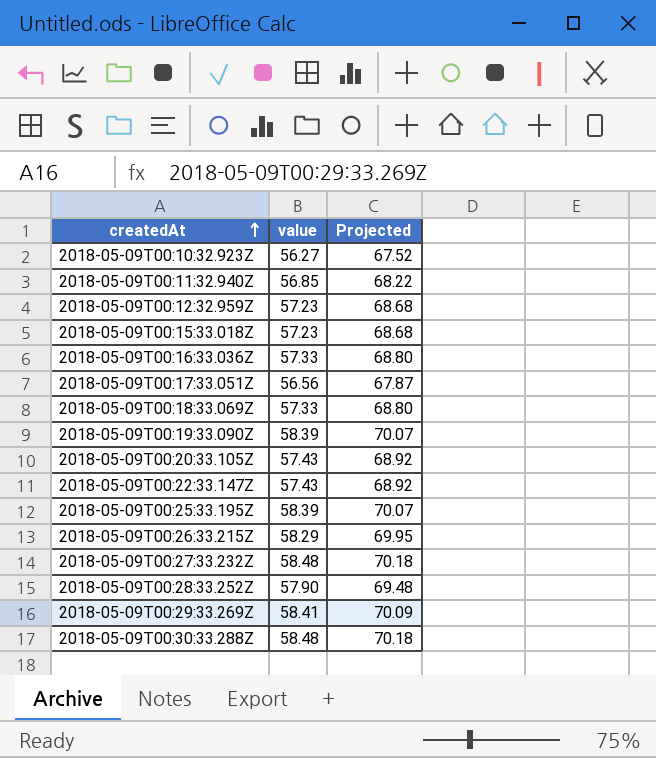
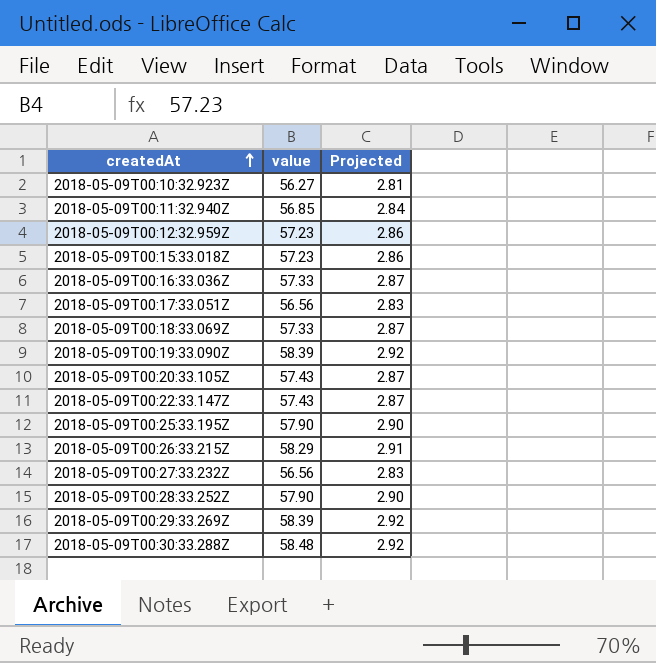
column Projected | formula: [value] * 1.2 -> [value] * 0.05
2018-05-09T00:25:33.195Z | value: 58.39 -> 57.90
2018-05-09T00:27:33.232Z | value: 58.48 -> 56.56
2018-05-09T00:29:33.269Z | value: 58.41 -> 58.39

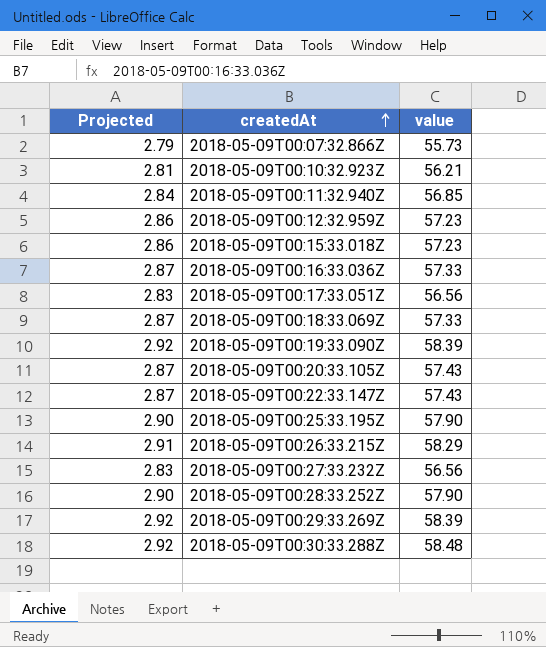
column Projected | position: 3 -> 1
row 2018-05-09T00:07:32.866Z: none -> 2.79 | 55.73
2018-05-09T00:10:32.923Z | value: 56.27 -> 56.21

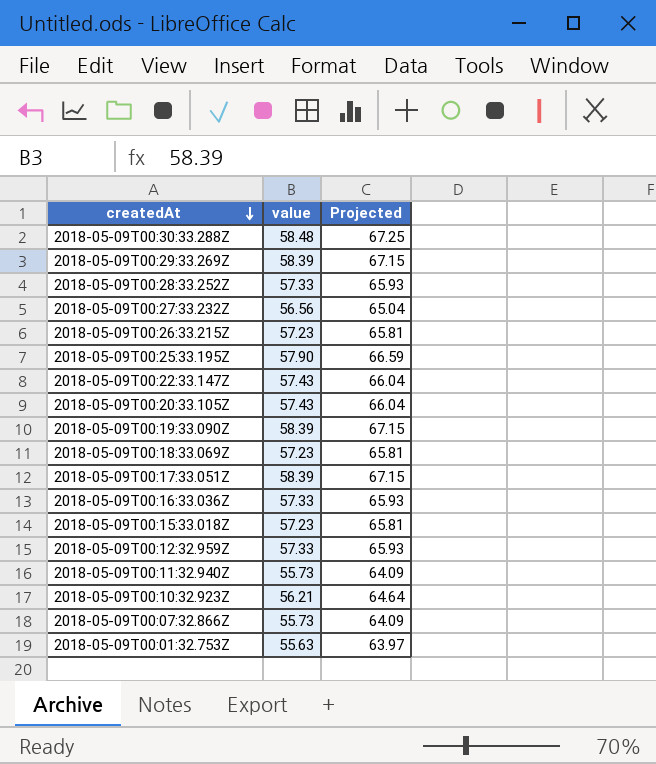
row order: createdAt ascending -> createdAt descending
column Projected | formula: [value] * 0.05 -> [value] * 1.15
column Projected | position: 1 -> 3
2018-05-09T00:28:33.252Z | value: 57.90 -> 57.33
2018-05-09T00:26:33.215Z | value: 58.29 -> 57.23
2018-05-09T00:18:33.069Z | value: 57.33 -> 57.23
2018-05-09T00:17:33.051Z | value: 56.56 -> 58.39
2018-05-09T00:12:32.959Z | value: 57.23 -> 57.33
2018-05-09T00:11:32.940Z | value: 56.85 -> 55.73
row 2018-05-09T00:01:32.753Z: none -> 55.63 | 63.97

